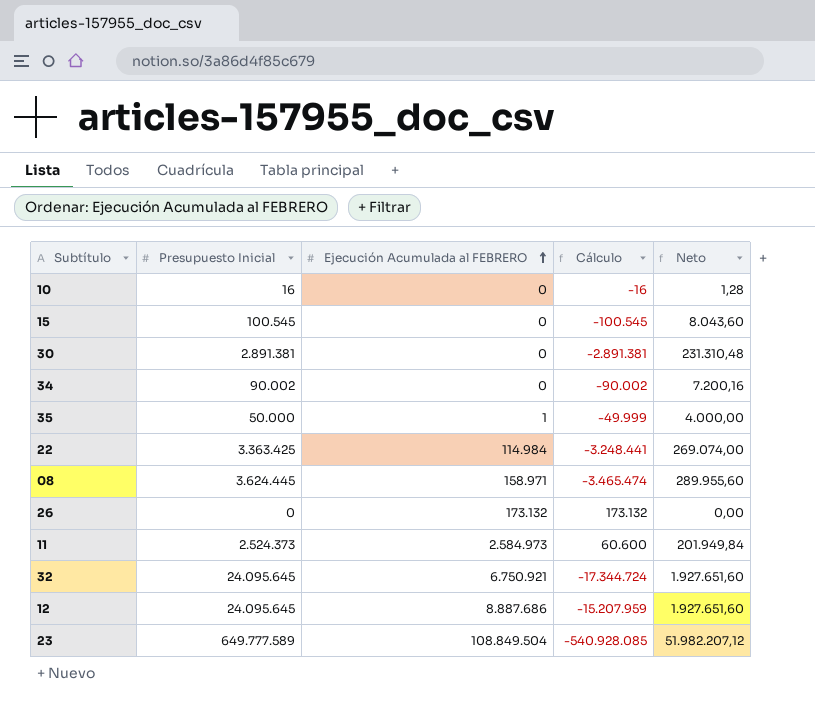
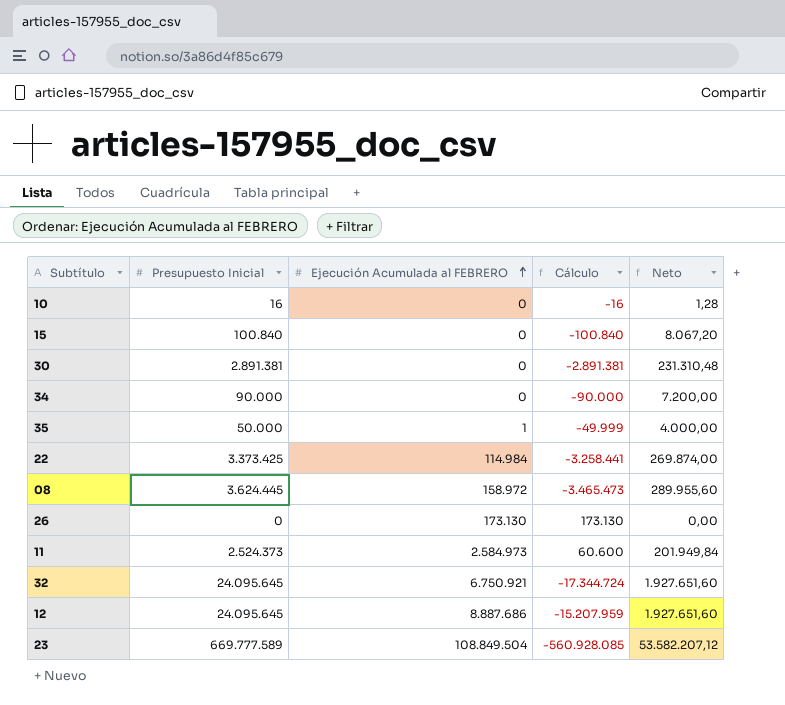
15 | Presupuesto Inicial: 100.545 -> 100.840
15 | Cálculo: -100.545 -> -100.840
15 | Neto: 8.043,60 -> 8.067,20
34 | Presupuesto Inicial: 90.002 -> 90.000
34 | Cálculo: -90.002 -> -90.000
34 | Neto: 7.200,16 -> 7.200,00
22 | Presupuesto Inicial: 3.363.425 -> 3.373.425
22 | Cálculo: -3.248.441 -> -3.258.441
22 | Neto: 269.074,00 -> 269.874,00
08 | Ejecución Acumulada al FEBRERO: 158.971 -> 158.972
08 | Cálculo: -3.465.474 -> -3.465.473
26 | Ejecución Acumulada al FEBRERO: 173.132 -> 173.130
26 | Cálculo: 173.132 -> 173.130
23 | Presupuesto Inicial: 649.777.589 -> 669.777.589
23 | Cálculo: -540.928.085 -> -560.928.085
23 | Neto: 51.982.207,12 -> 53.582.207,12

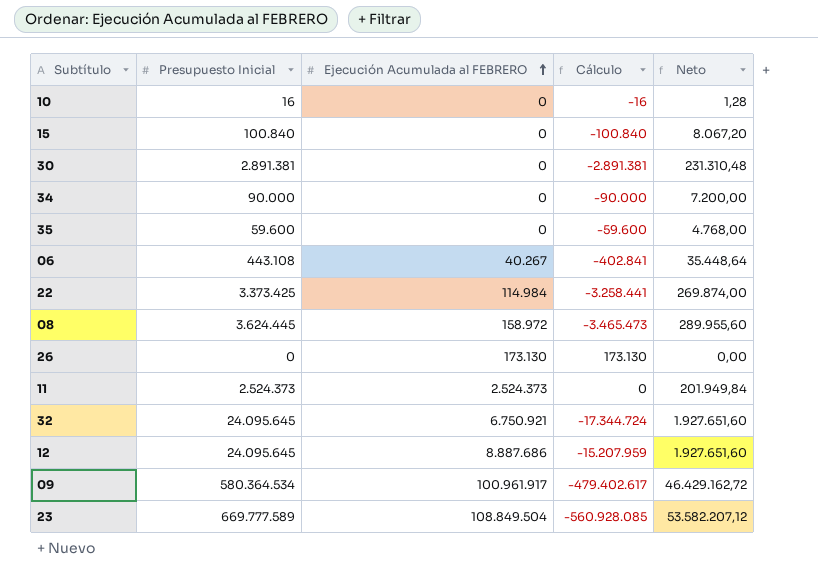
35 | Presupuesto Inicial: 50.000 -> 59.600
35 | Ejecución Acumulada al FEBRERO: 1 -> 0
35 | Cálculo: -49.999 -> -59.600
35 | Neto: 4.000,00 -> 4.768,00
row 06: none -> 443.108 | 40.267 | -402.841 | 35.448,64
11 | Ejecución Acumulada al FEBRERO: 2.584.973 -> 2.524.373
11 | Cálculo: 60.600 -> 0
row 09: none -> 580.364.534 | 100.961.917 | -479.402.617 | 46.429.162,72

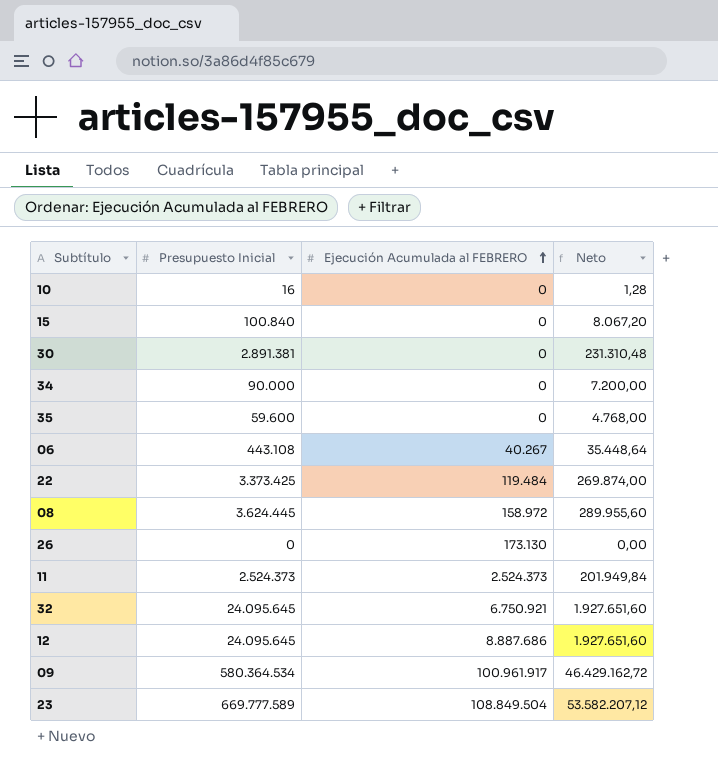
column Cálculo | formula: [Ejecución Acumulada al FEBRERO] - [Presupuesto Inicial] -> none
22 | Ejecución Acumulada al FEBRERO: 114.984 -> 119.484

